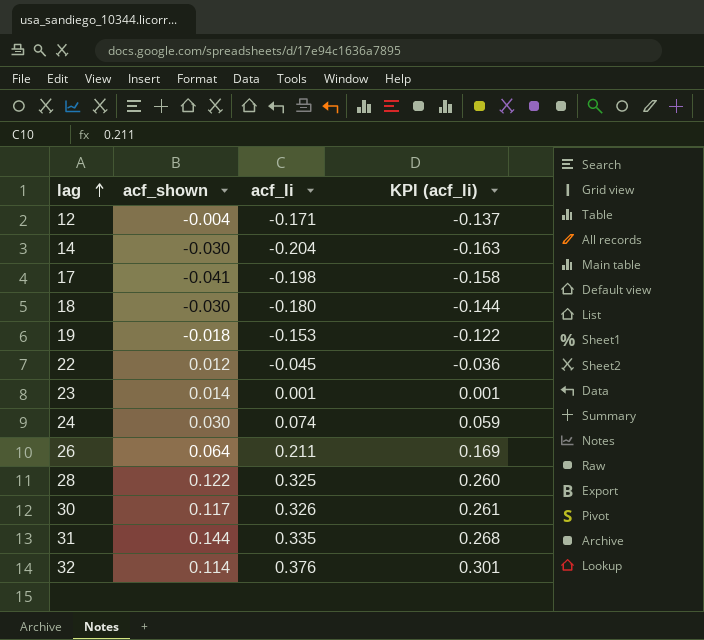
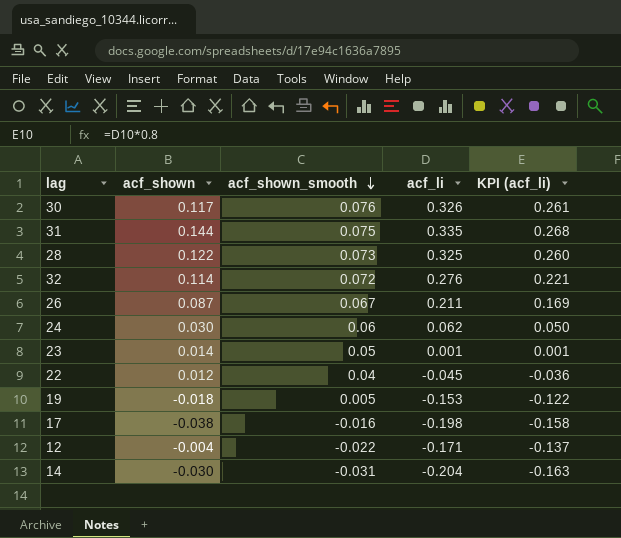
row order: lag ascending -> acf_shown_smooth descending
column acf_shown_smooth | position: none -> 3
row 18: -0.030 | -0.180 | -0.144 -> none
32 | acf_li: 0.376 -> 0.276
32 | KPI (acf_li): 0.301 -> 0.221
26 | acf_shown: 0.064 -> 0.087
24 | acf_li: 0.074 -> 0.062
24 | KPI (acf_li): 0.059 -> 0.050
17 | acf_shown: -0.041 -> -0.038

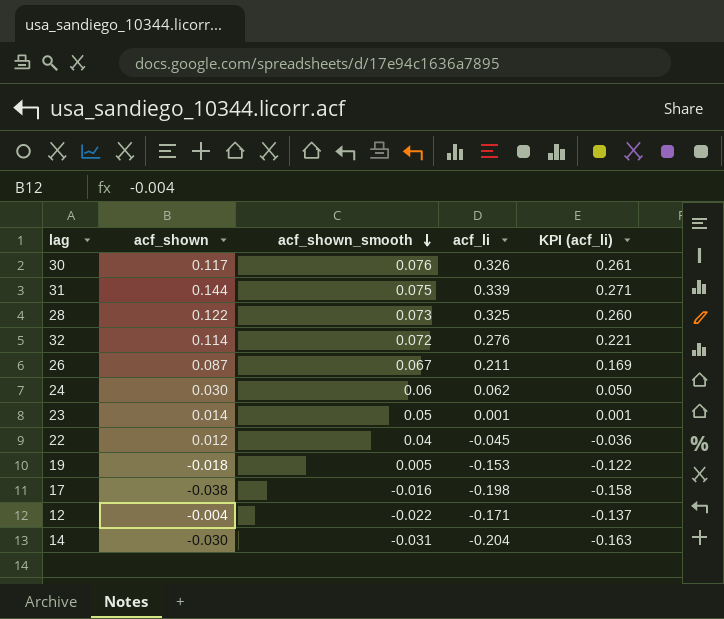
31 | acf_li: 0.335 -> 0.339
31 | KPI (acf_li): 0.268 -> 0.271

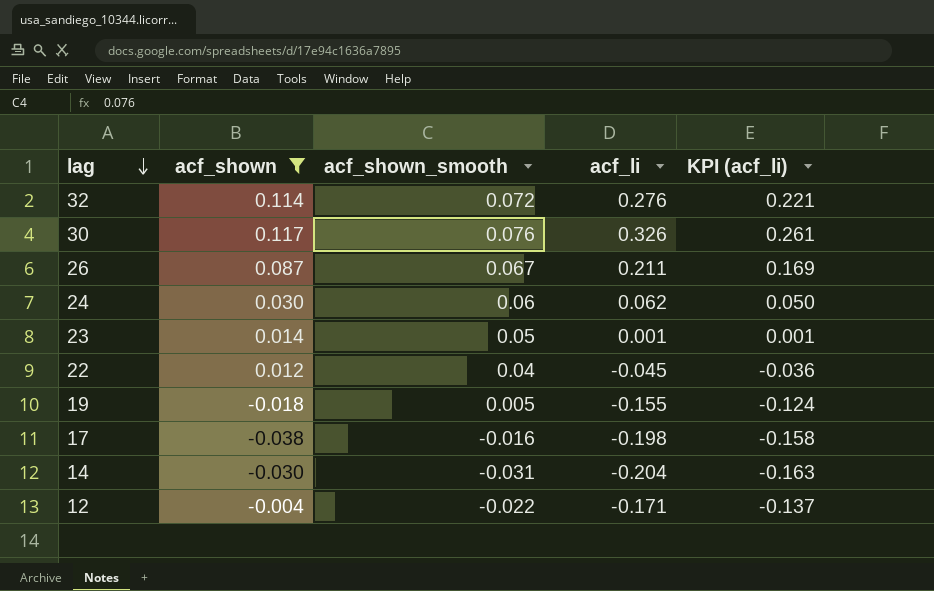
filter: none -> acf_shown <= 0.117
row order: acf_shown_smooth descending -> lag descending
19 | acf_li: -0.153 -> -0.155
19 | KPI (acf_li): -0.122 -> -0.124

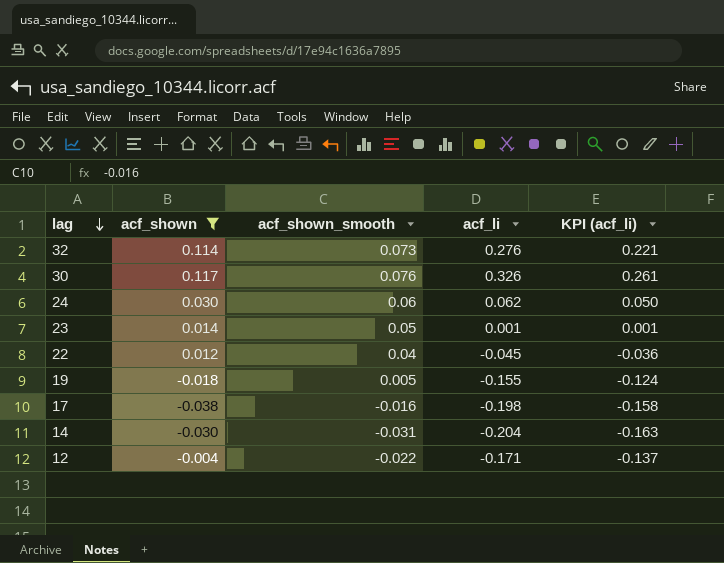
row 26: 0.087 | 0.067 | 0.211 | 0.169 -> none
32 | acf_shown_smooth: 0.072 -> 0.073

